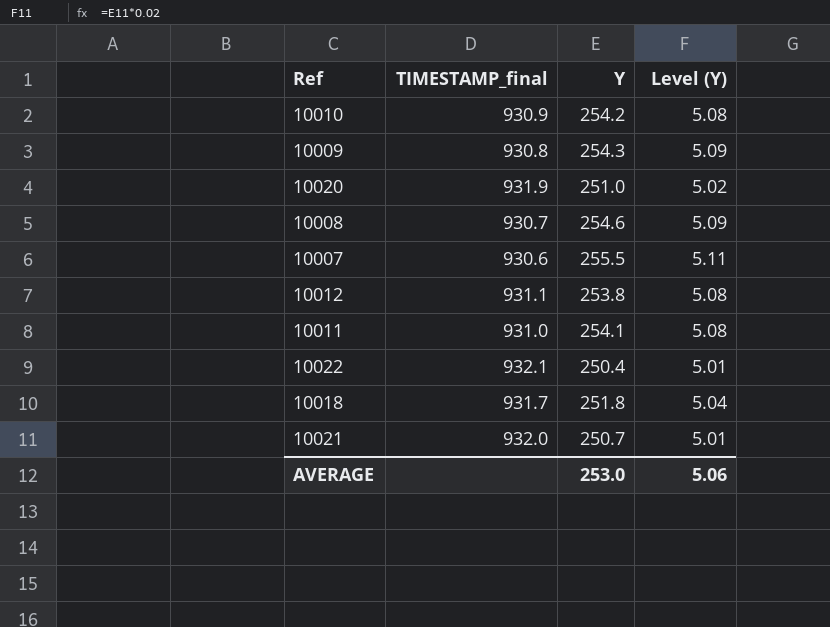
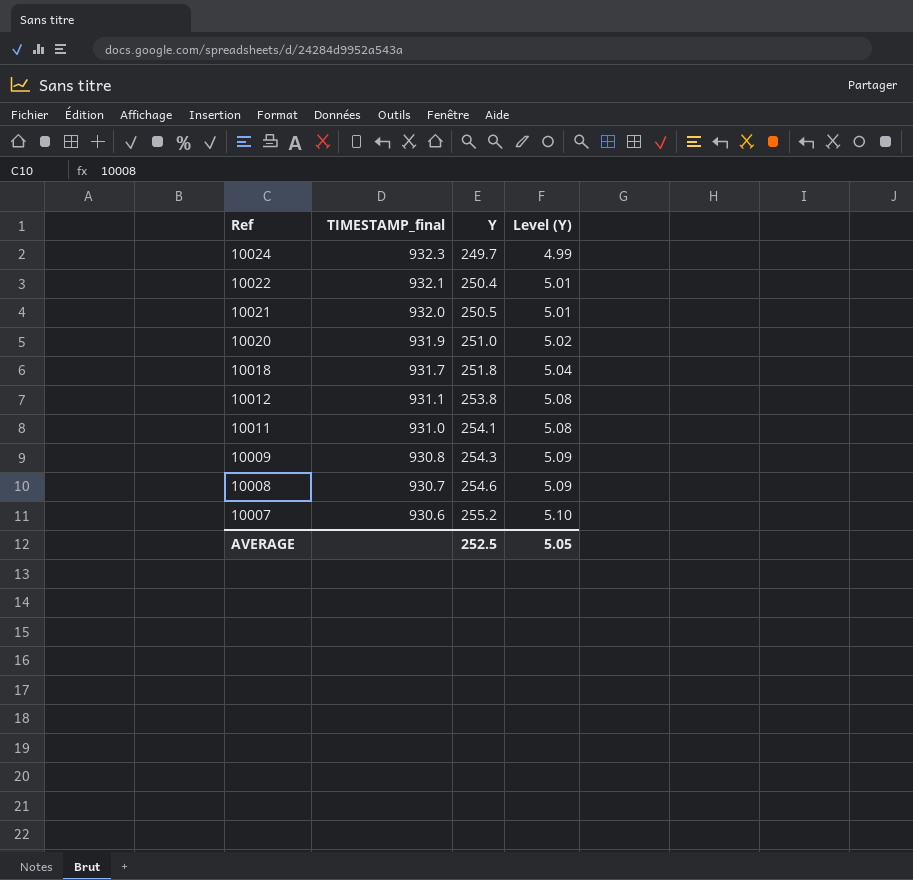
row order: none -> Ref descending
row 10010: 930.9 | 254.2 | 5.08 -> none
row 10024: none -> 932.3 | 249.7 | 4.99
10021 | Y: 250.7 -> 250.5
10007 | Y: 255.5 -> 255.2
10007 | Level (Y): 5.11 -> 5.10
AVERAGE | Y: 253.0 -> 252.5
AVERAGE | Level (Y): 5.06 -> 5.05

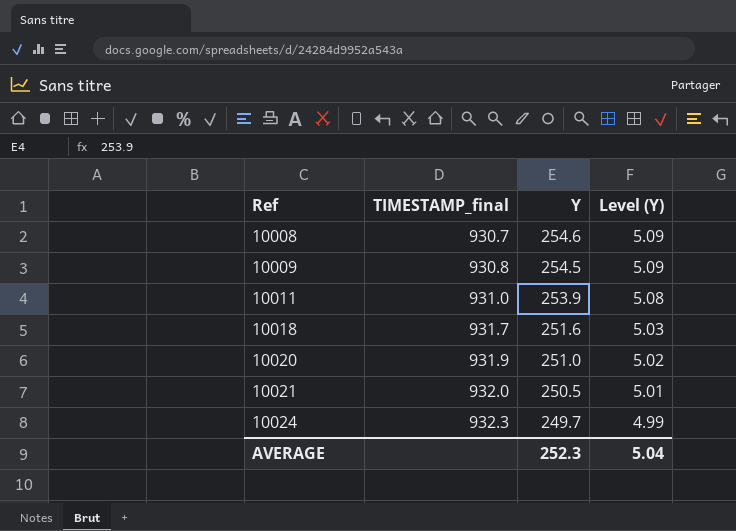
row order: Ref descending -> Ref ascending
row 10022: 932.1 | 250.4 | 5.01 -> none
row 10012: 931.1 | 253.8 | 5.08 -> none
row 10007: 930.6 | 255.2 | 5.10 -> none
10009 | Y: 254.3 -> 254.5
10011 | Y: 254.1 -> 253.9
10018 | Y: 251.8 -> 251.6
10018 | Level (Y): 5.04 -> 5.03
AVERAGE | Y: 252.5 -> 252.3
AVERAGE | Level (Y): 5.05 -> 5.04

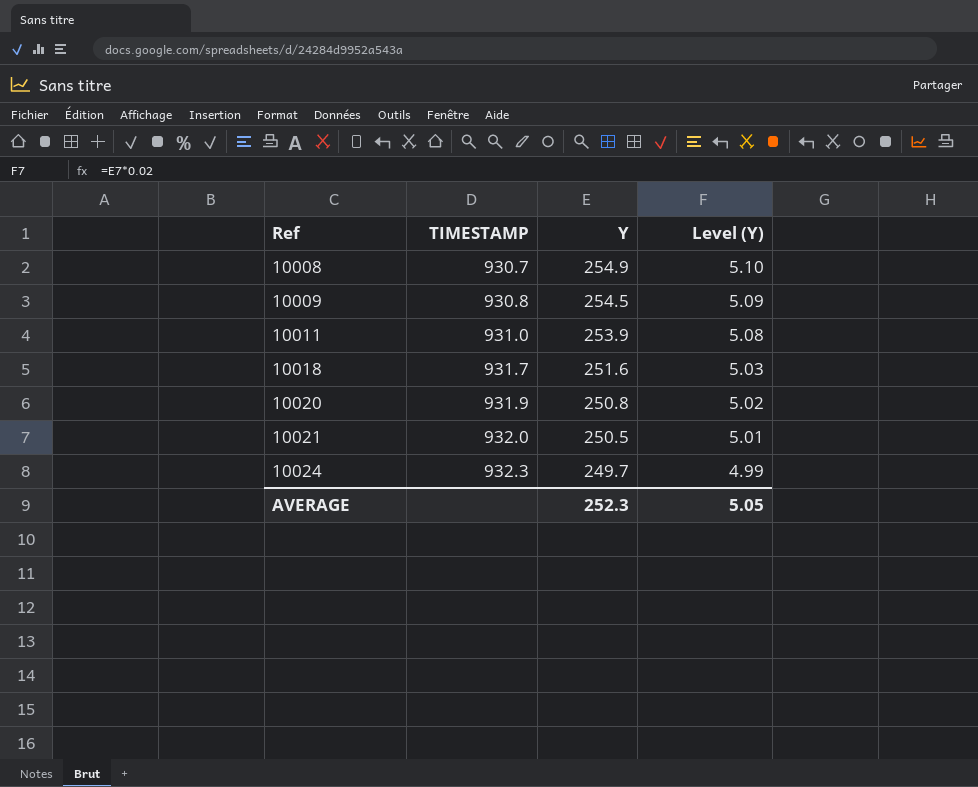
column name: TIMESTAMP_final -> TIMESTAMP
10008 | Y: 254.6 -> 254.9
10008 | Level (Y): 5.09 -> 5.10
10020 | Y: 251.0 -> 250.8
AVERAGE | Level (Y): 5.04 -> 5.05

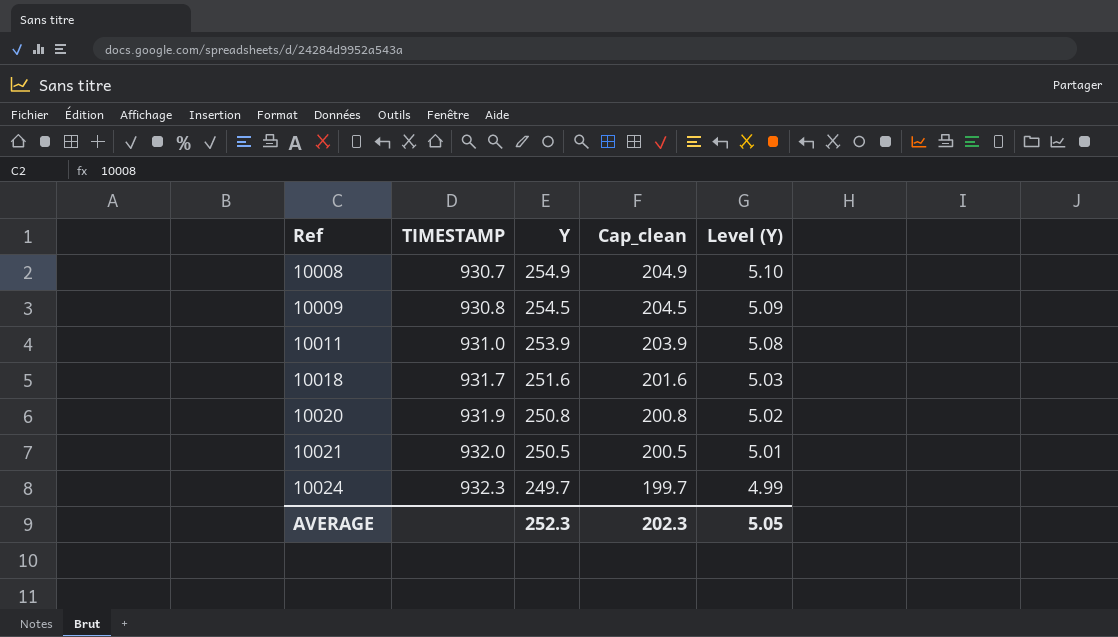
column Cap_clean | formula: none -> [Y] - 50

